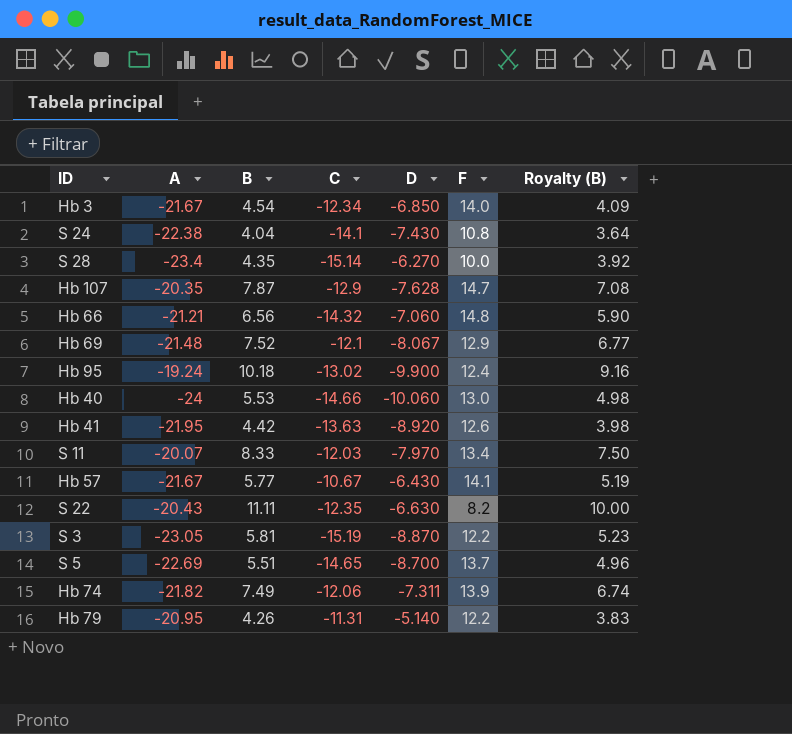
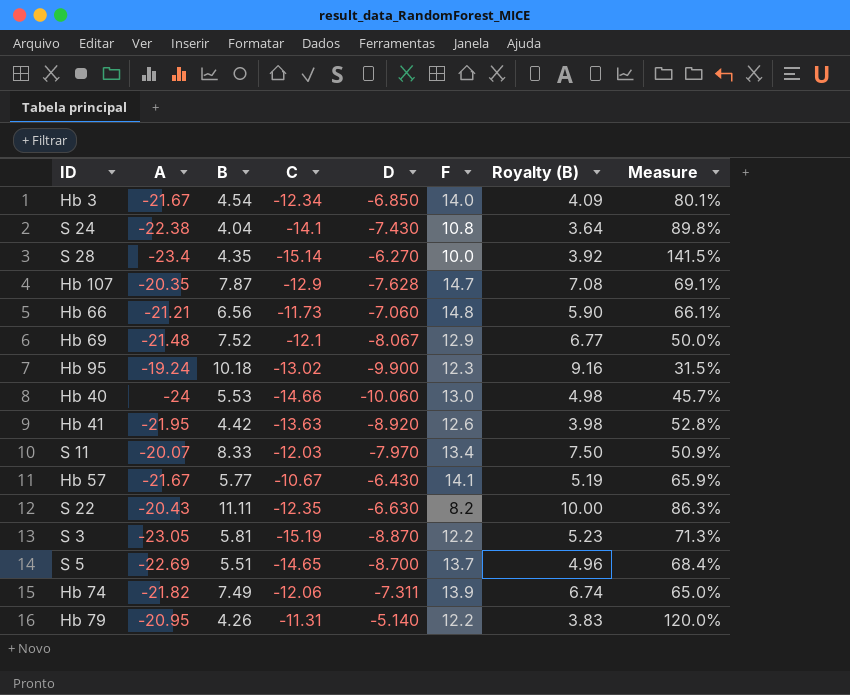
column Measure | formula: none -> ([C] - [D]) / [D]
Hb 66 | C: -14.32 -> -11.73
Hb 95 | F: 12.4 -> 12.3

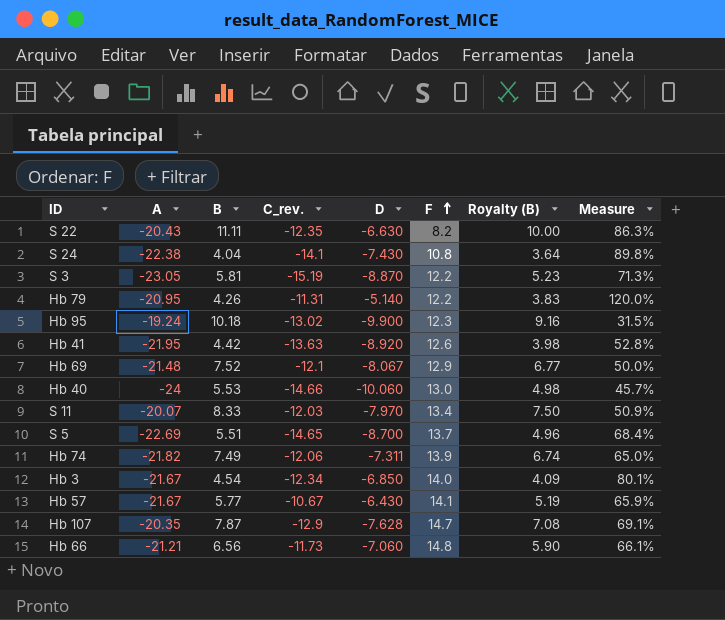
row order: none -> F ascending
column name: C -> C_rev.
row S 28: -23.4 | 4.35 | -15.14 | -6.270 | 10.0 | 3.92 | 141.5% -> none

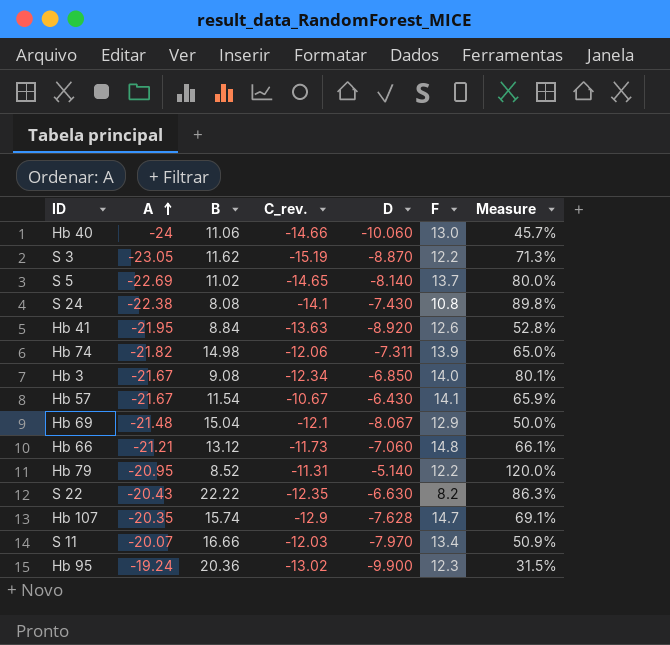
row order: F ascending -> A ascending
column Royalty (B) | formula: [B] * 0.9 -> none
Hb 40 | B: 5.53 -> 11.06
S 3 | B: 5.81 -> 11.62
S 5 | B: 5.51 -> 11.02
S 5 | D: -8.700 -> -8.140
S 5 | Measure: 68.4% -> 80.0%
S 24 | B: 4.04 -> 8.08
Hb 41 | B: 4.42 -> 8.84
Hb 74 | B: 7.49 -> 14.98
Hb 3 | B: 4.54 -> 9.08
Hb 57 | B: 5.77 -> 11.54
Hb 69 | B: 7.52 -> 15.04
Hb 66 | B: 6.56 -> 13.12
Hb 79 | B: 4.26 -> 8.52
S 22 | B: 11.11 -> 22.22
Hb 107 | B: 7.87 -> 15.74
S 11 | B: 8.33 -> 16.66
Hb 95 | B: 10.18 -> 20.36

